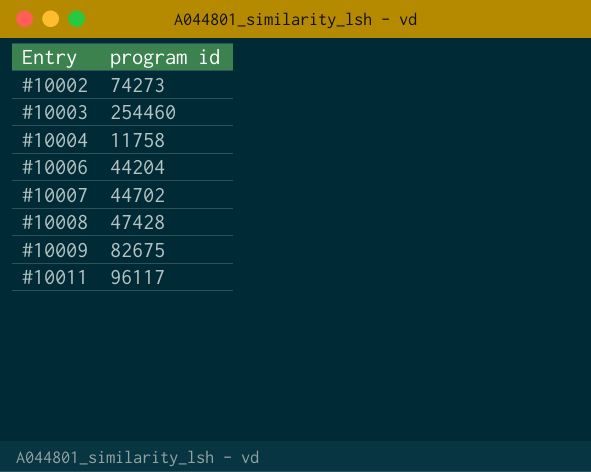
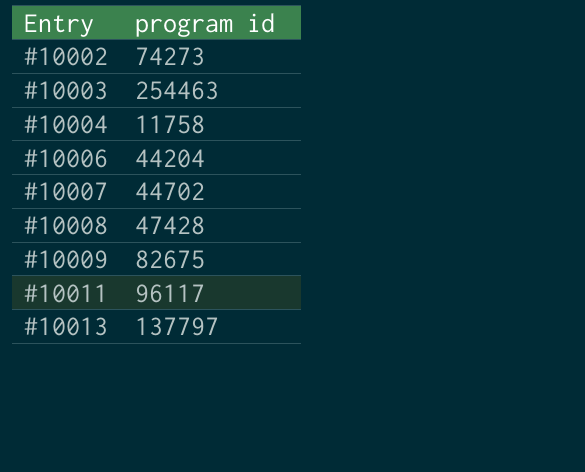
#10003 | program id: 254460 -> 254463
row #10013: none -> 137797

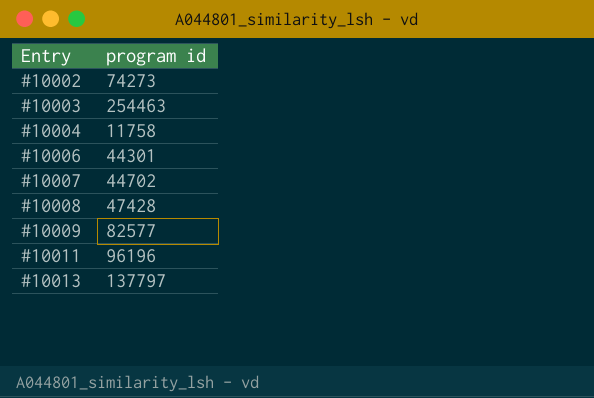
#10006 | program id: 44204 -> 44301
#10009 | program id: 82675 -> 82577
#10011 | program id: 96117 -> 96196

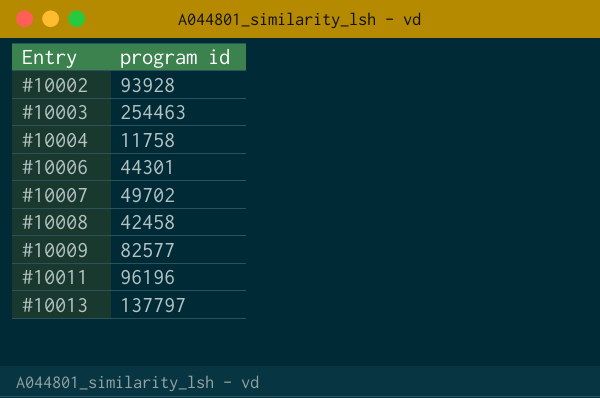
#10002 | program id: 74273 -> 93928
#10007 | program id: 44702 -> 49702
#10008 | program id: 47428 -> 42458

